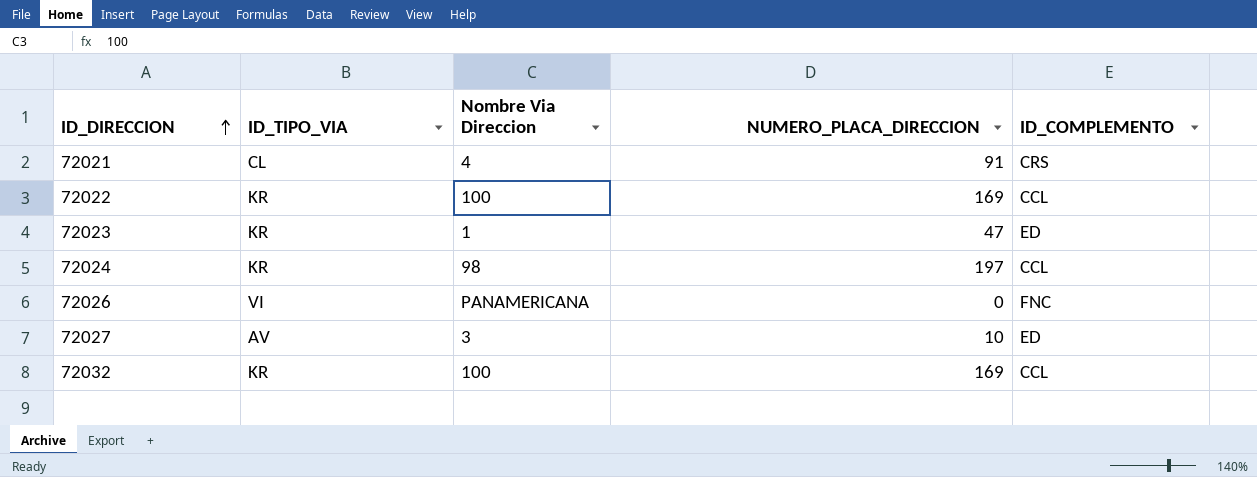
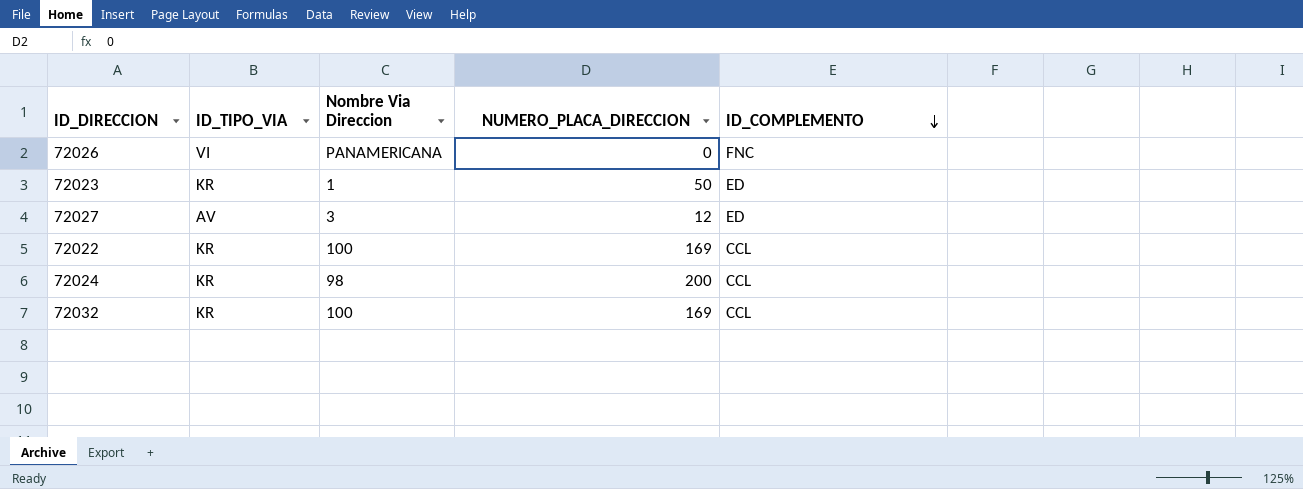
row order: ID_DIRECCION ascending -> ID_COMPLEMENTO descending
row 72021: CL | 4 | 91 | CRS -> none
72023 | NUMERO_PLACA_DIRECCION: 47 -> 50
72027 | NUMERO_PLACA_DIRECCION: 10 -> 12
72024 | NUMERO_PLACA_DIRECCION: 197 -> 200

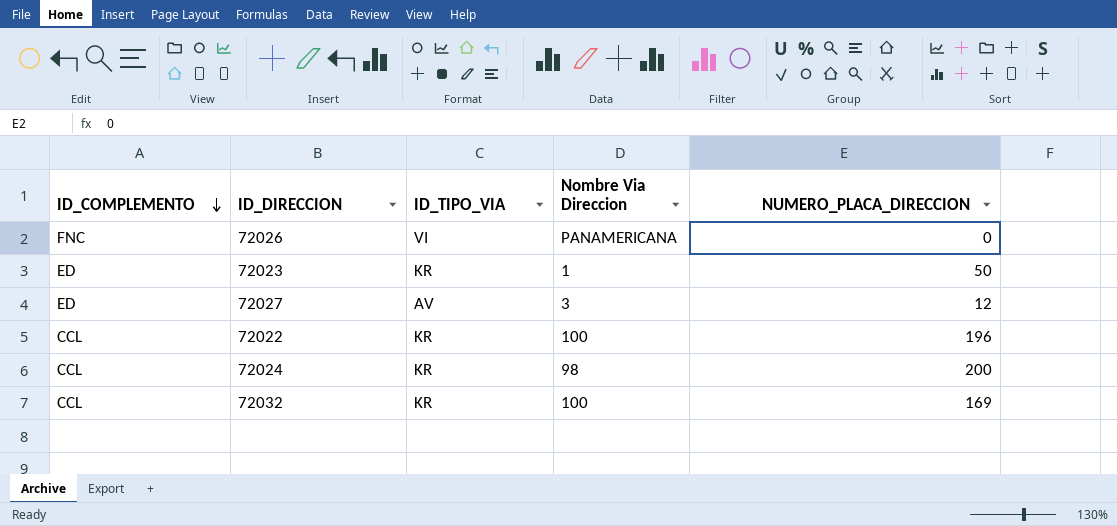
column ID_COMPLEMENTO | position: 5 -> 1
72022 | NUMERO_PLACA_DIRECCION: 169 -> 196

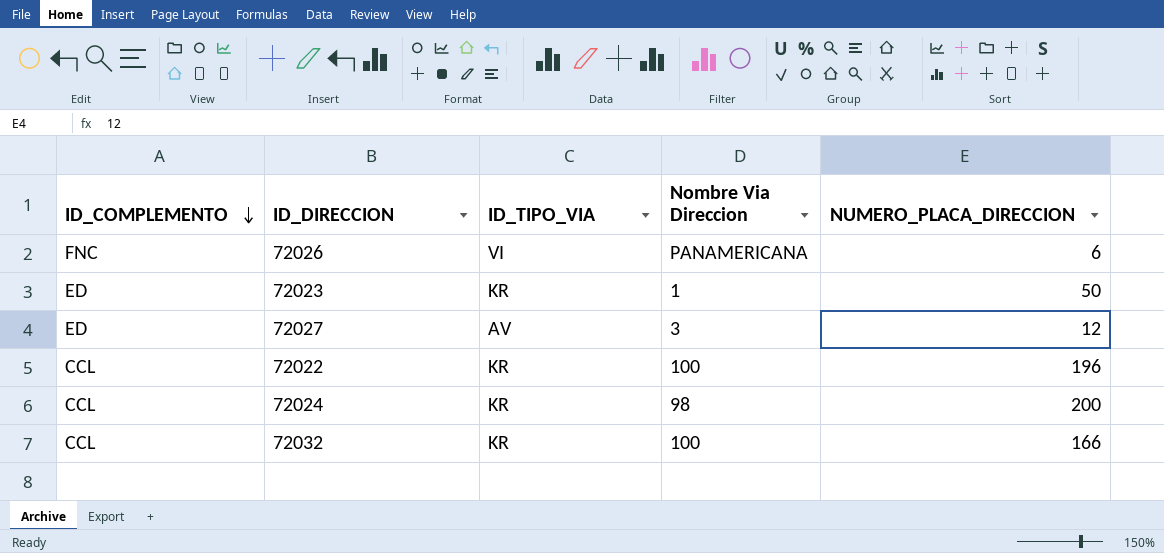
72026 | NUMERO_PLACA_DIRECCION: 0 -> 6
72032 | NUMERO_PLACA_DIRECCION: 169 -> 166

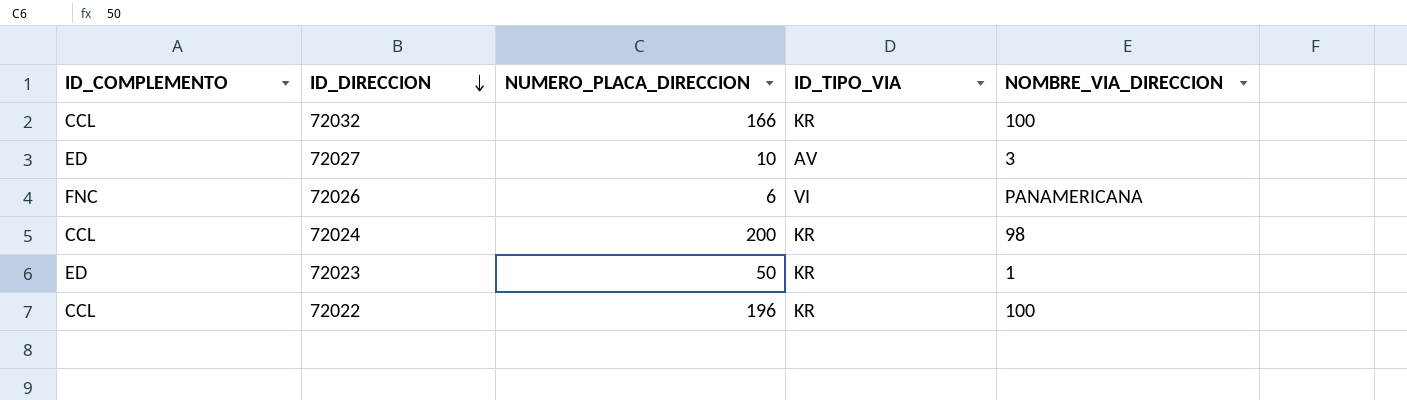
row order: ID_COMPLEMENTO descending -> ID_DIRECCION descending
column NUMERO_PLACA_DIRECCION | position: 5 -> 3
column name: Nombre Via Direccion -> NOMBRE_VIA_DIRECCION
72027 | NUMERO_PLACA_DIRECCION: 12 -> 10

